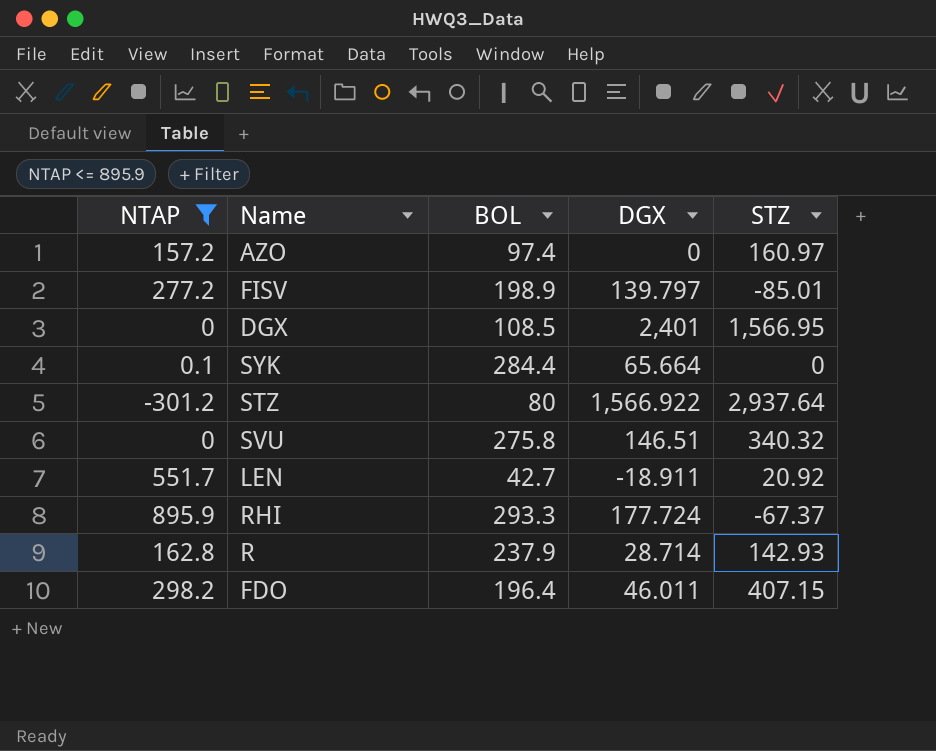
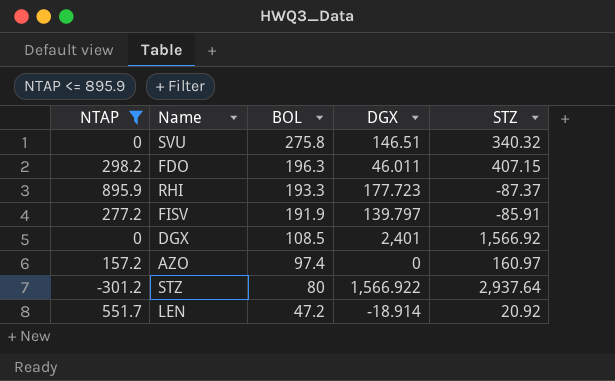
row order: none -> BOL descending
row SYK: 0.1 | 284.4 | 65.664 | 0 -> none
row R: 162.8 | 237.9 | 28.714 | 142.93 -> none
FDO | BOL: 196.4 -> 196.3
RHI | BOL: 293.3 -> 193.3
RHI | DGX: 177.724 -> 177.723
RHI | STZ: -67.37 -> -87.37
FISV | BOL: 198.9 -> 191.9
FISV | STZ: -85.01 -> -85.91
DGX | STZ: 1,566.95 -> 1,566.92
LEN | BOL: 42.7 -> 47.2
LEN | DGX: -18.911 -> -18.914

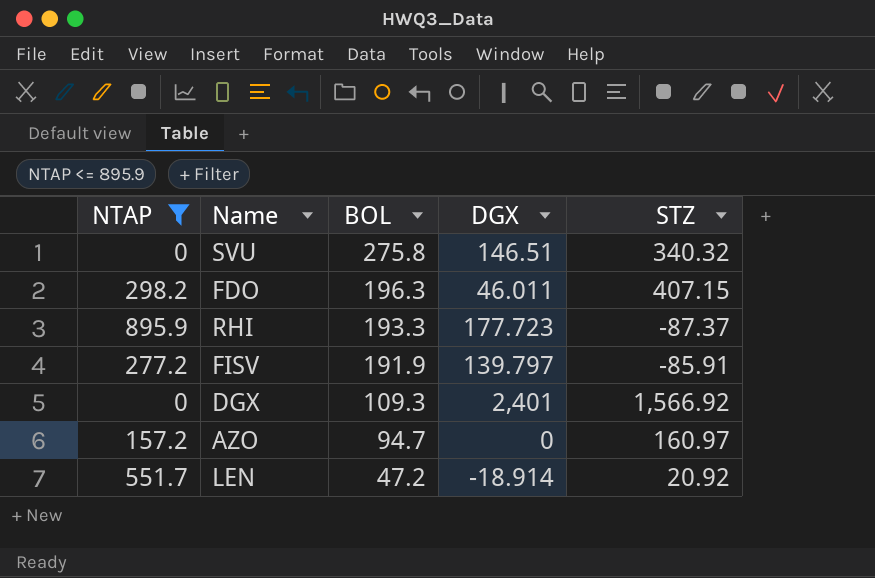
row STZ: -301.2 | 80 | 1,566.922 | 2,937.64 -> none
DGX | BOL: 108.5 -> 109.3
AZO | BOL: 97.4 -> 94.7

